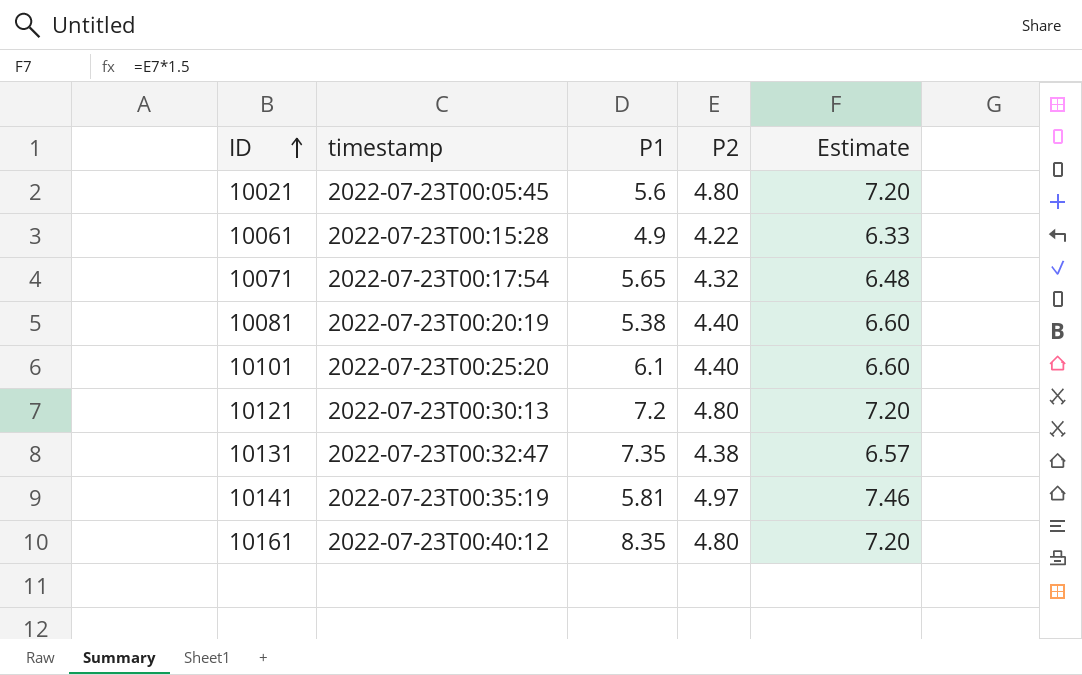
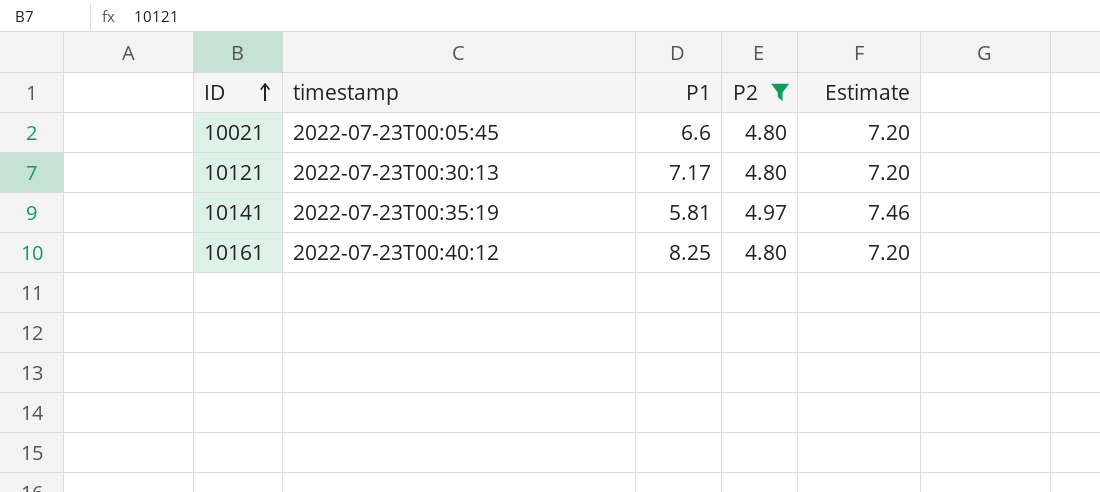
filter: none -> P2 >= 4.80
10021 | P1: 5.6 -> 6.6
10121 | P1: 7.2 -> 7.17
10161 | P1: 8.35 -> 8.25

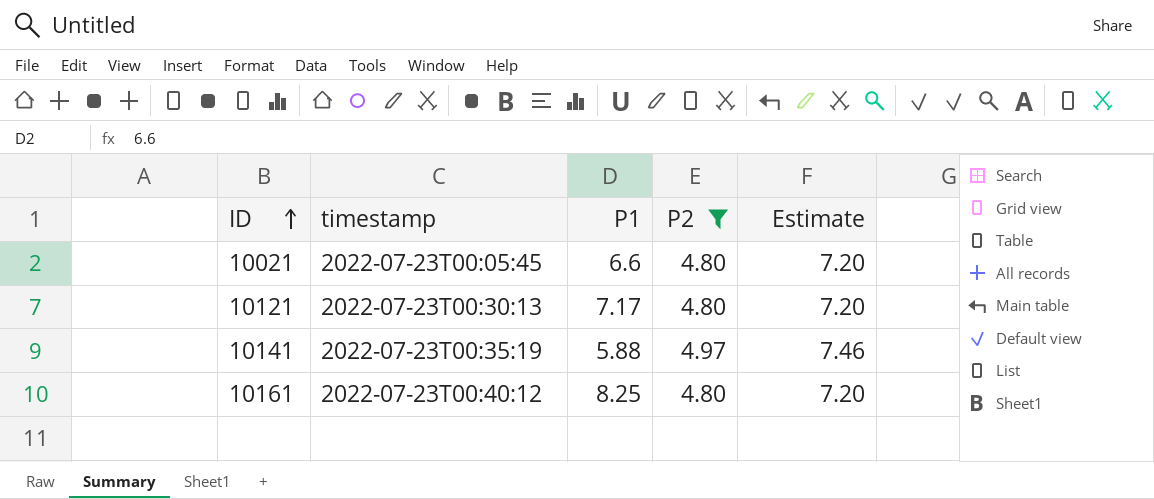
10141 | P1: 5.81 -> 5.88

